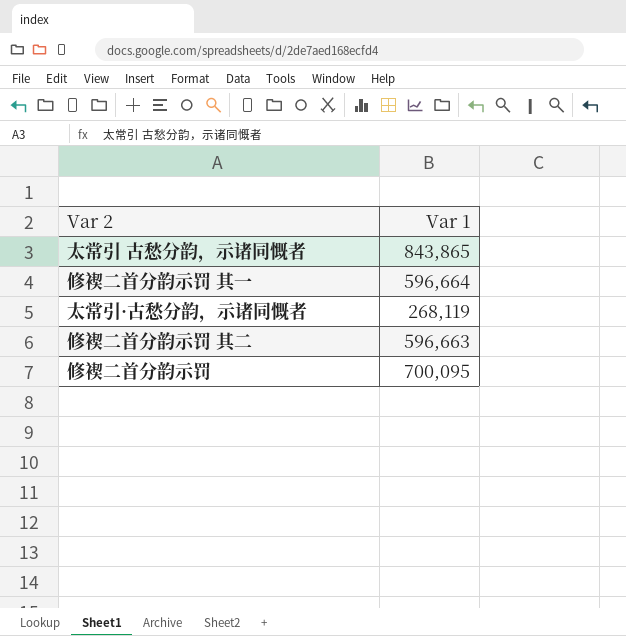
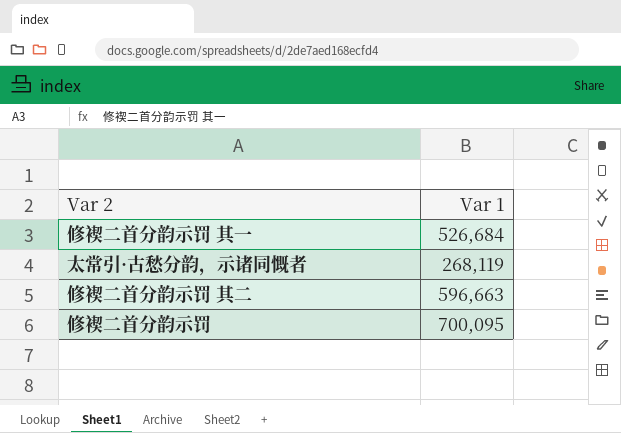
row 太常引 古愁分韵，示诸同慨者: 843,865 -> none
修褉二首分韵示罚 其一 | Var 1: 596,664 -> 526,684

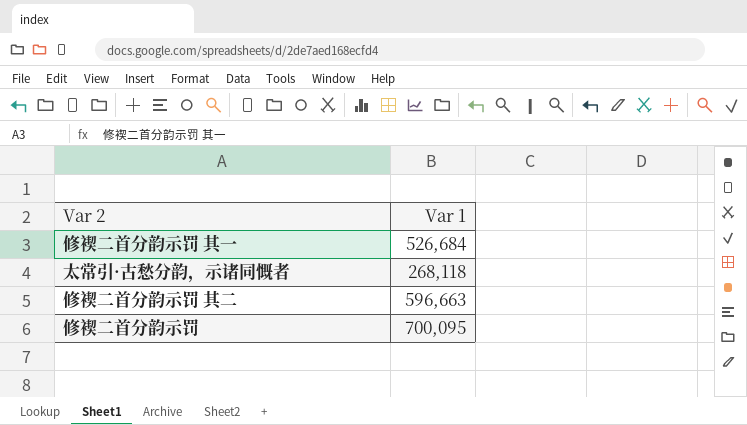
太常引·古愁分韵，示诸同慨者 | Var 1: 268,119 -> 268,118

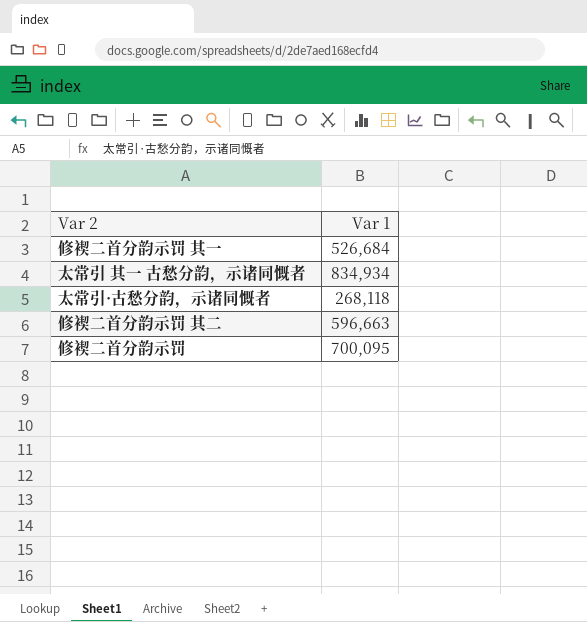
row 太常引 其一 古愁分韵，示诸同慨者: none -> 834,934

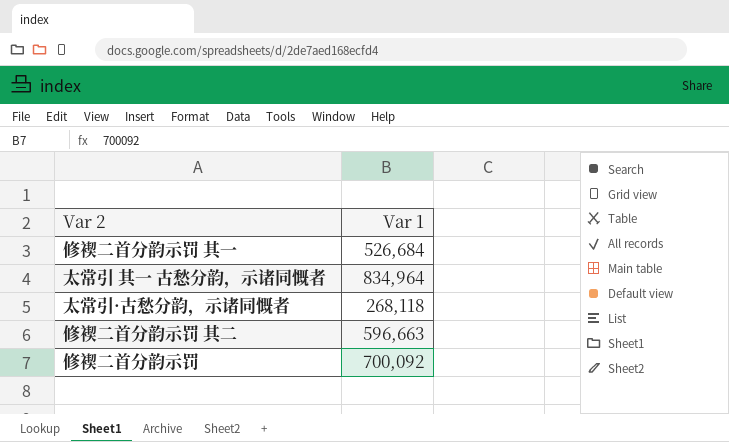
太常引 其一 古愁分韵，示诸同慨者 | Var 1: 834,934 -> 834,964
修褉二首分韵示罚 | Var 1: 700,095 -> 700,092

